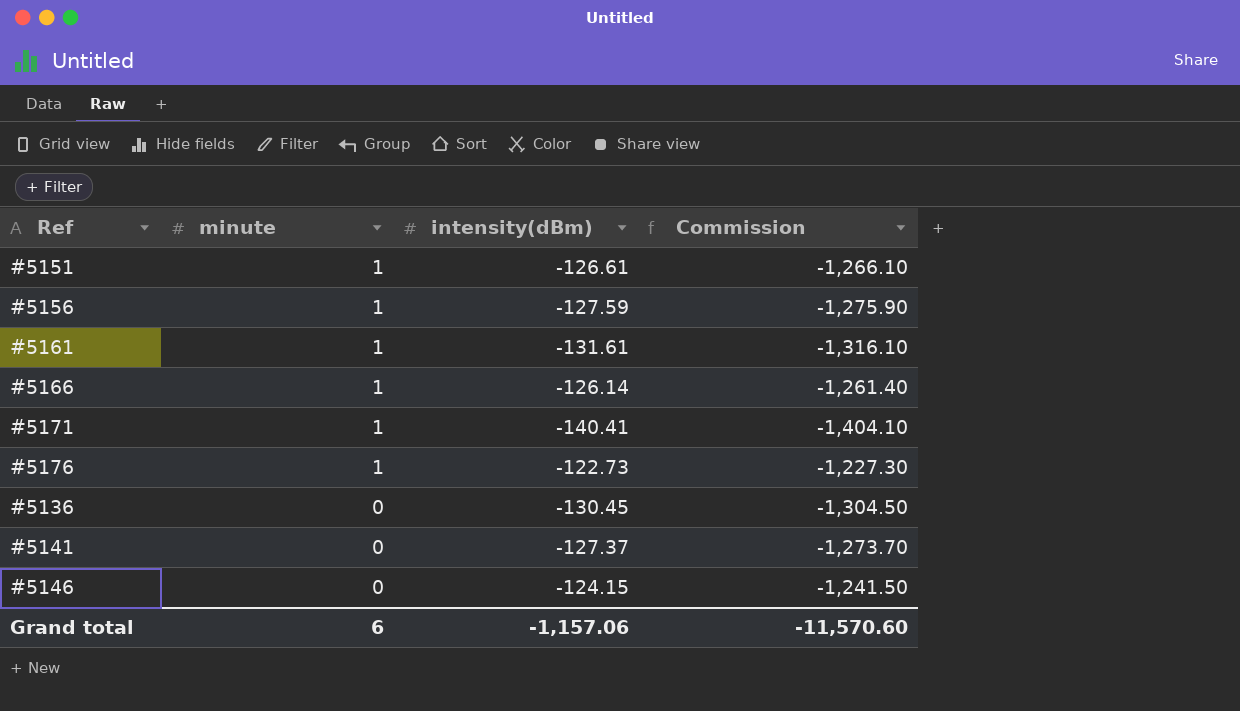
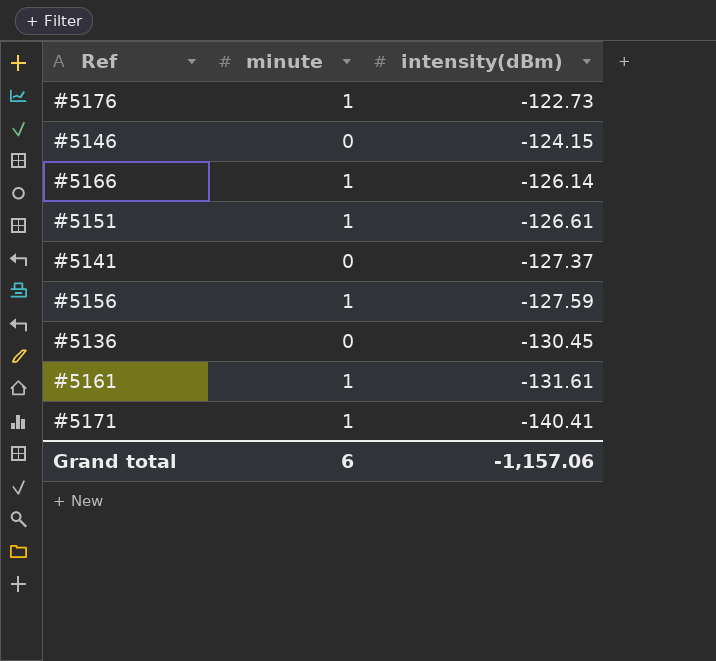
row order: minute descending -> intensity(dBm) descending
column Commission | formula: [intensity(dBm)] * 10 -> none

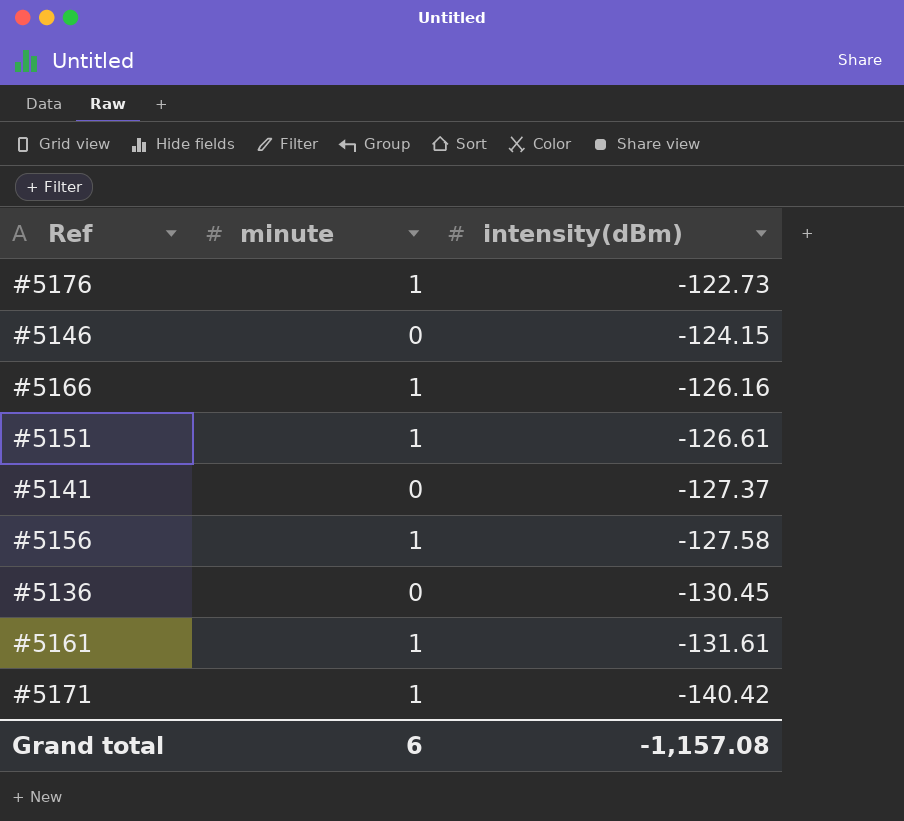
#5166 | intensity(dBm): -126.14 -> -126.16
#5156 | intensity(dBm): -127.59 -> -127.58
#5171 | intensity(dBm): -140.41 -> -140.42
Grand total | intensity(dBm): -1,157.06 -> -1,157.08

